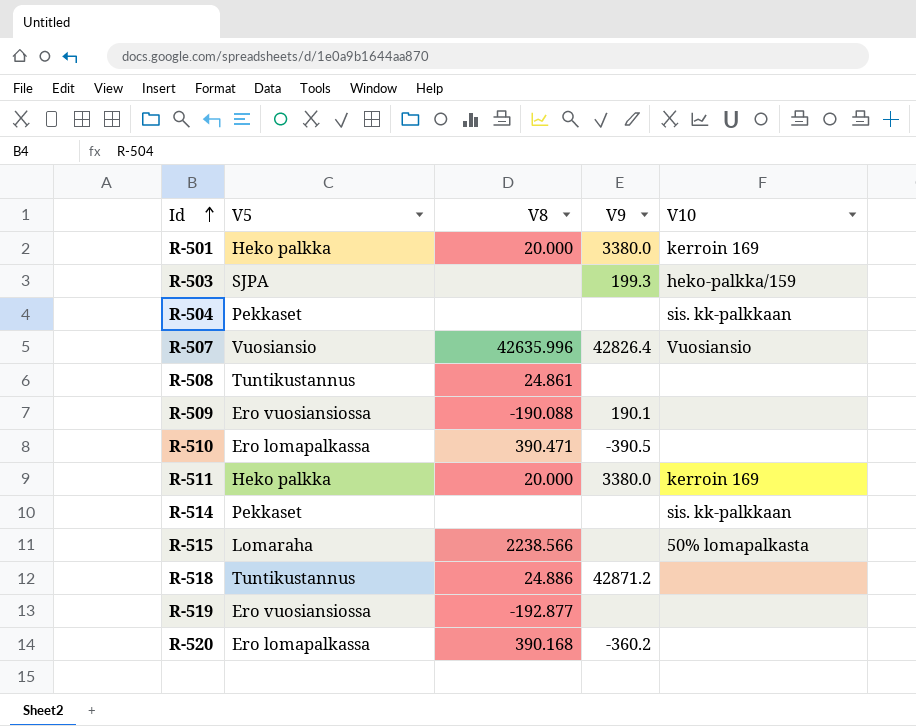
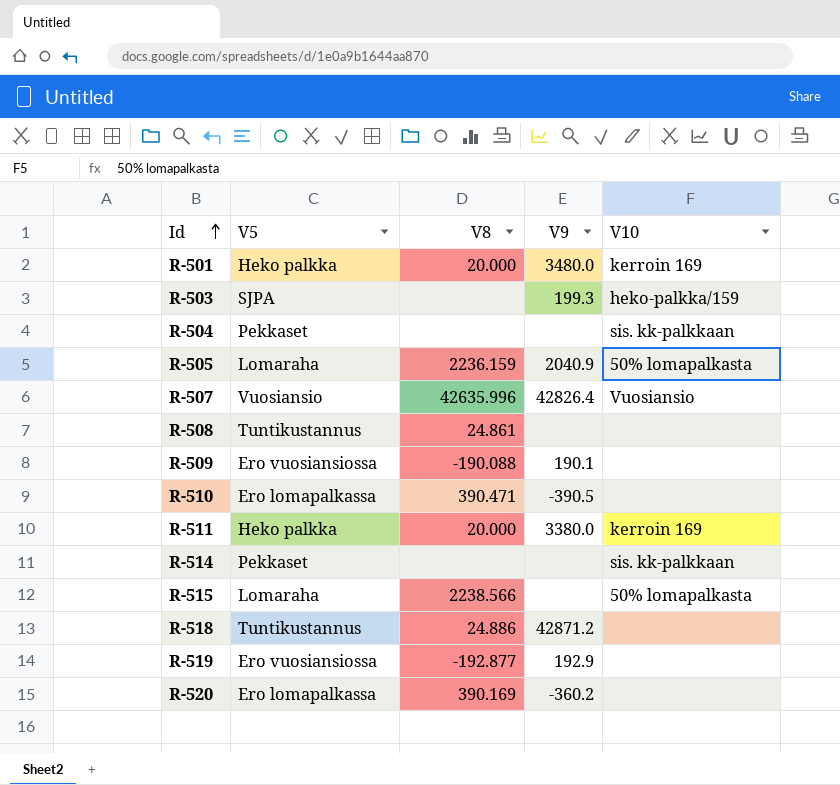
R-501 | V9: 3380.0 -> 3480.0
row R-505: none -> Lomaraha | 2236.159 | 2040.9 | 50% lomapalkasta
R-519 | V9: none -> 192.9
R-520 | V8: 390.168 -> 390.169

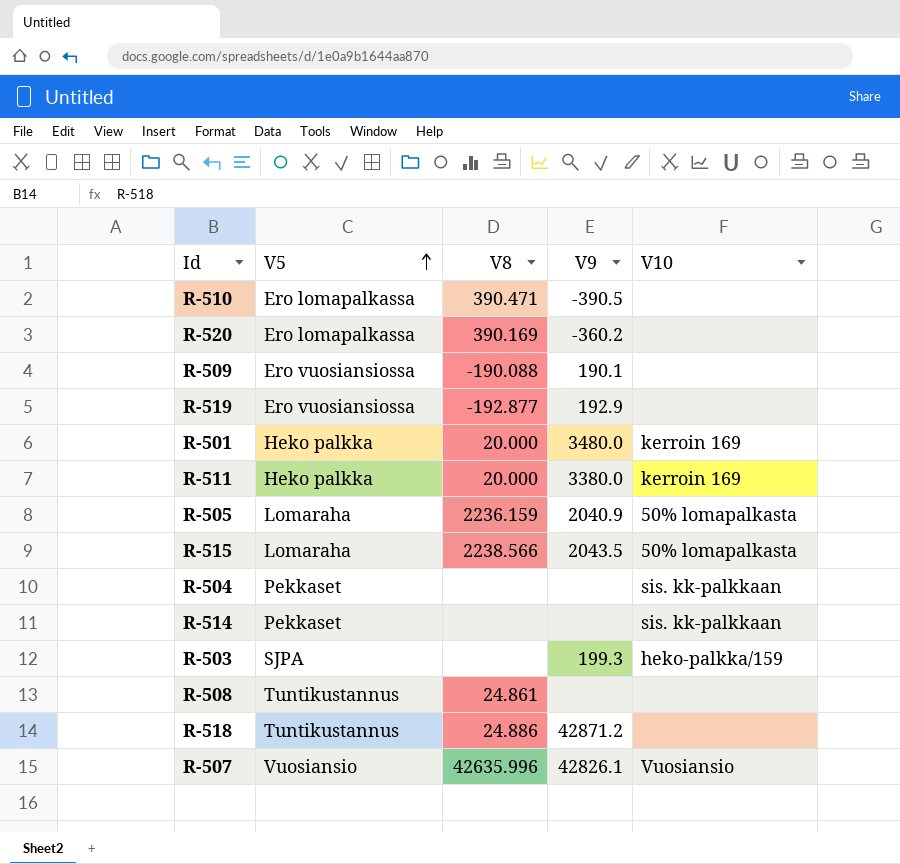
row order: Id ascending -> V5 ascending
R-515 | V9: none -> 2043.5
R-507 | V9: 42826.4 -> 42826.1

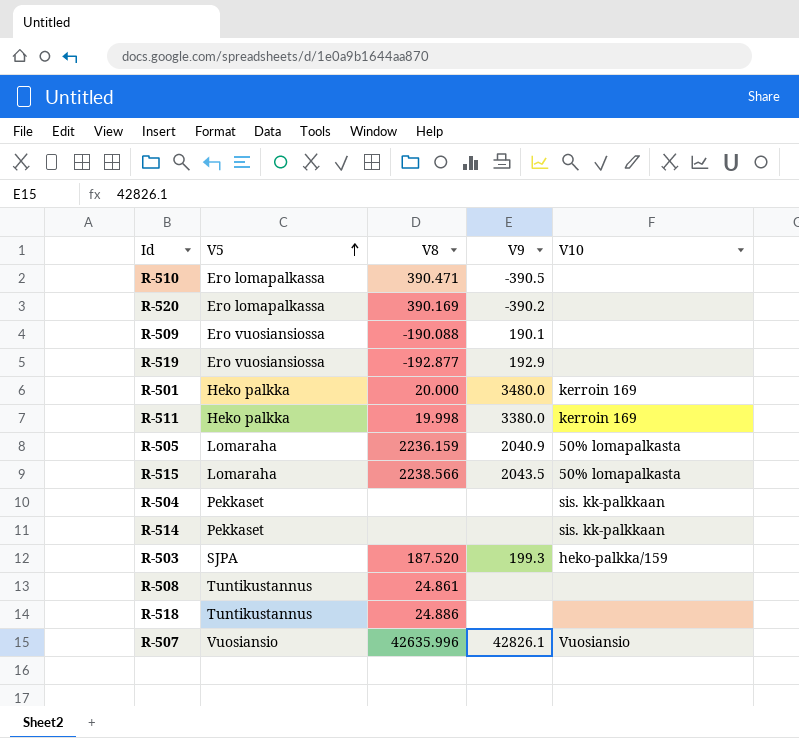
R-520 | V9: -360.2 -> -390.2
R-511 | V8: 20.000 -> 19.998
R-503 | V8: none -> 187.520
R-518 | V9: 42871.2 -> none

